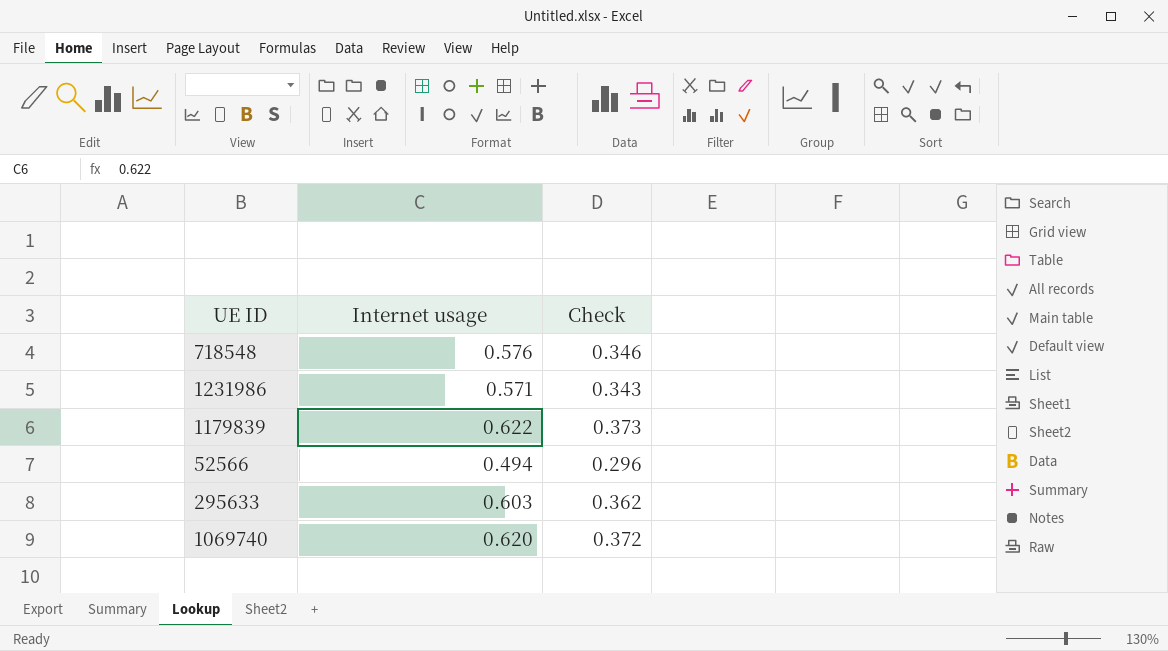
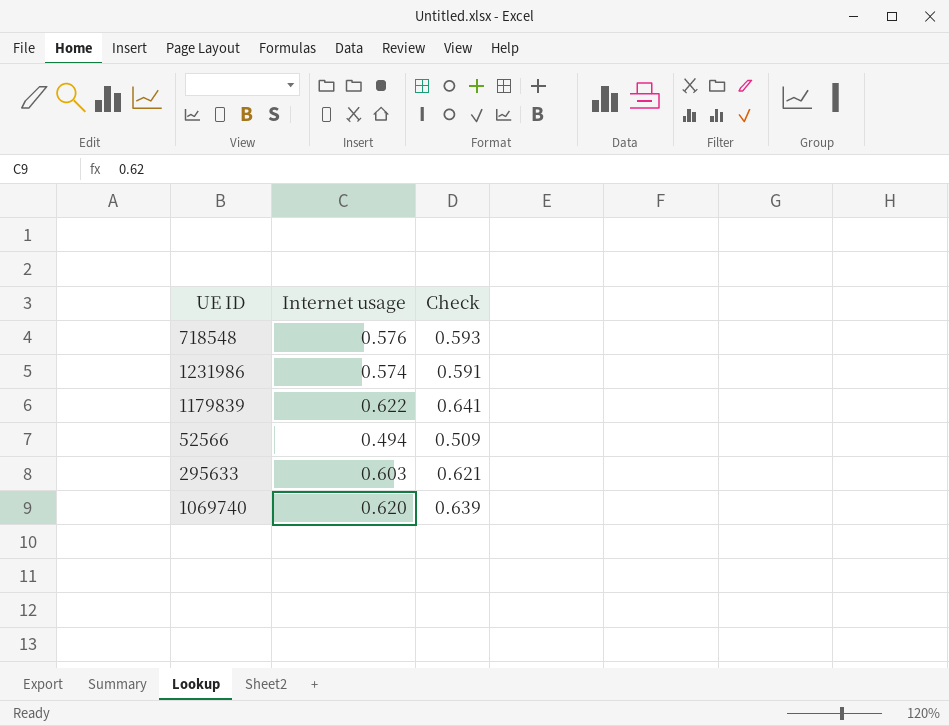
column Check | formula: [Internet usage] * 0.6 -> [Internet usage] * 1.03
1231986 | Internet usage: 0.571 -> 0.574

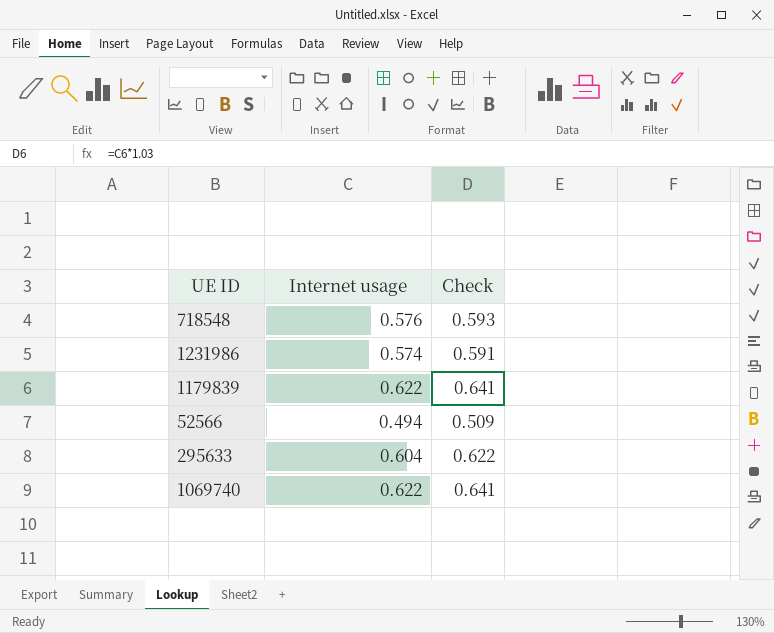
295633 | Internet usage: 0.603 -> 0.604
295633 | Check: 0.621 -> 0.622
1069740 | Internet usage: 0.620 -> 0.622
1069740 | Check: 0.639 -> 0.641

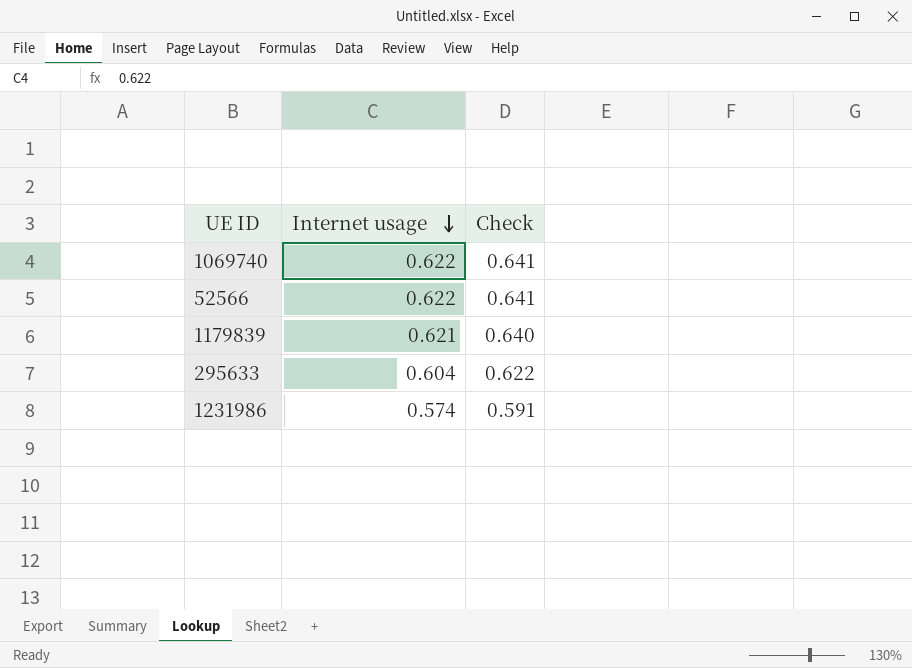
row order: none -> Internet usage descending
row 718548: 0.576 | 0.593 -> none
52566 | Internet usage: 0.494 -> 0.622
52566 | Check: 0.509 -> 0.641
1179839 | Internet usage: 0.622 -> 0.621
1179839 | Check: 0.641 -> 0.640

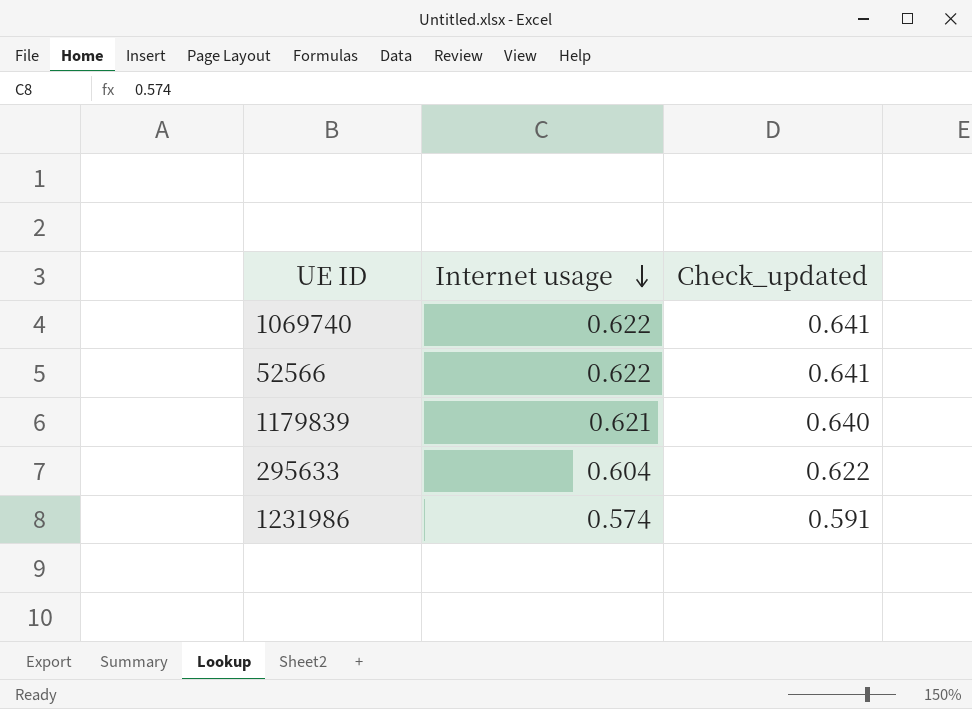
column name: Check -> Check_updated

